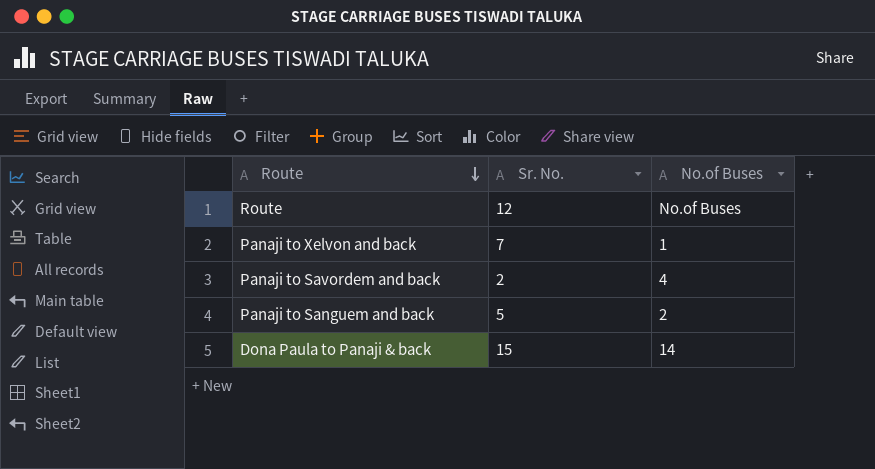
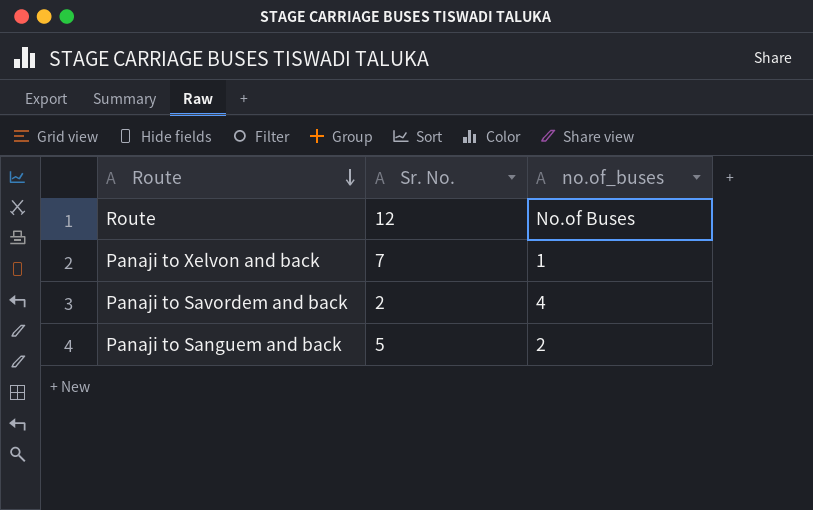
column name: No.of Buses -> no.of_buses
row Dona Paula to Panaji & back: 15 | 14 -> none

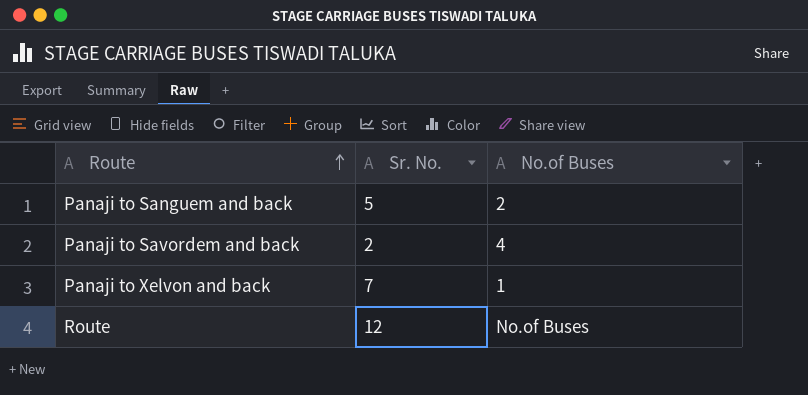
row order: Route descending -> Route ascending
column name: no.of_buses -> No.of Buses

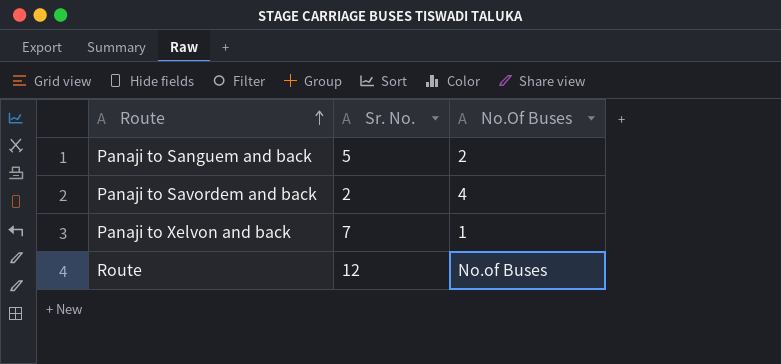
column name: No.of Buses -> No.Of Buses

